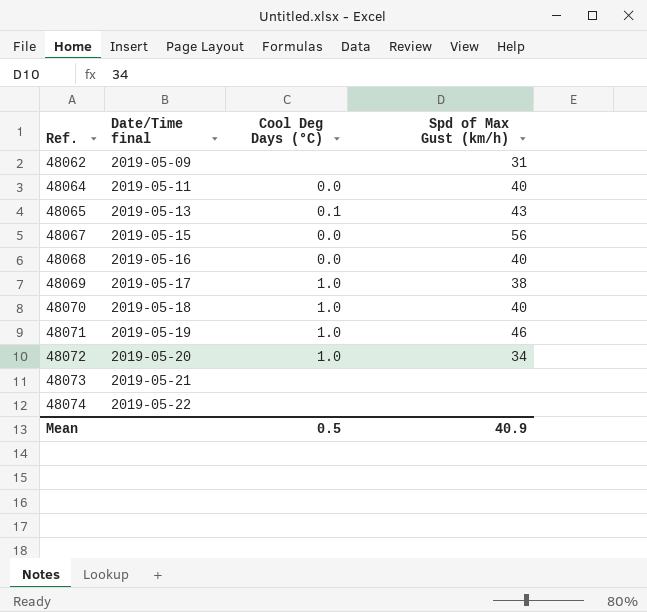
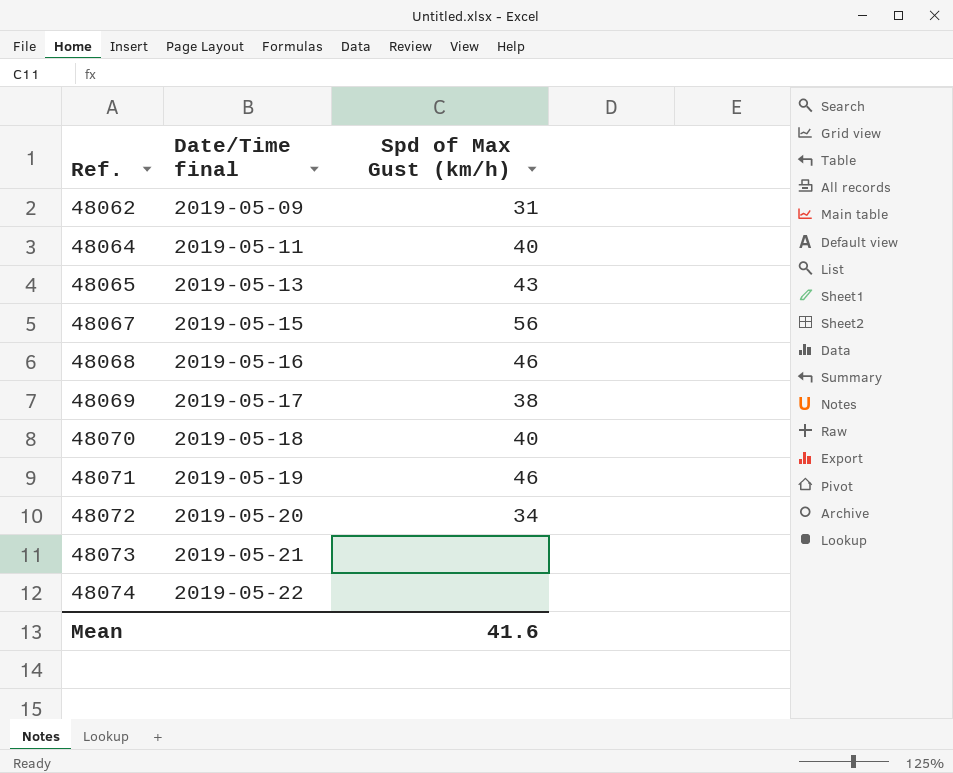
column Cool Deg Days (°C) | position: 3 -> none
48068 | Spd of Max Gust (km/h): 40 -> 46
Mean | Spd of Max Gust (km/h): 40.9 -> 41.6

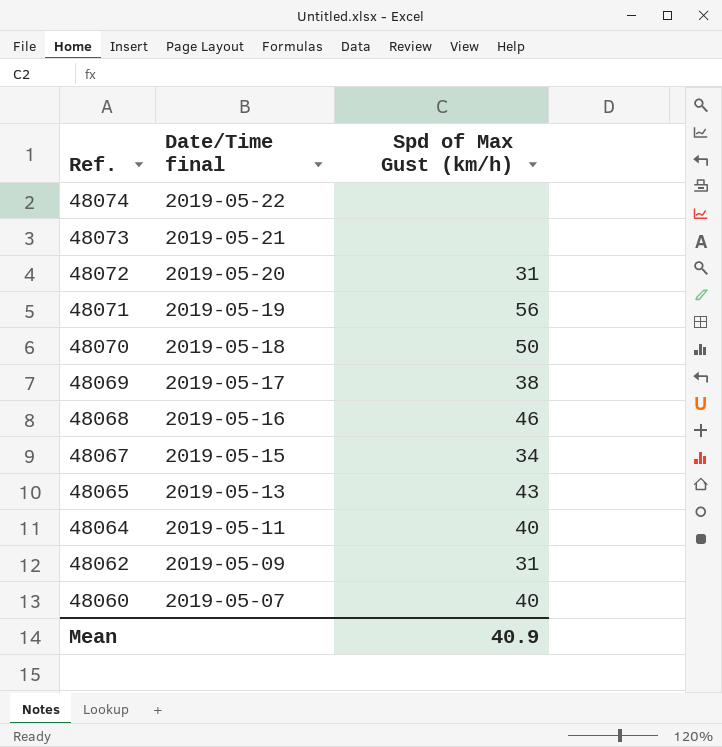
row order: Ref. ascending -> Ref. descending
48072 | Spd of Max Gust (km/h): 34 -> 31
48071 | Spd of Max Gust (km/h): 46 -> 56
48070 | Spd of Max Gust (km/h): 40 -> 50
48067 | Spd of Max Gust (km/h): 56 -> 34
row 48060: none -> 2019-05-07 | 40
Mean | Spd of Max Gust (km/h): 41.6 -> 40.9

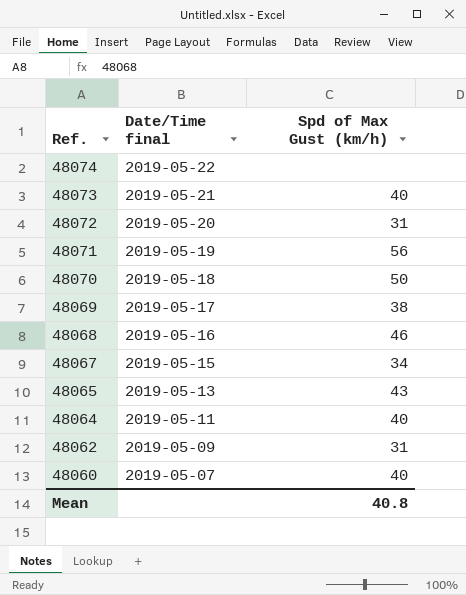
48073 | Spd of Max Gust (km/h): none -> 40
Mean | Spd of Max Gust (km/h): 40.9 -> 40.8

